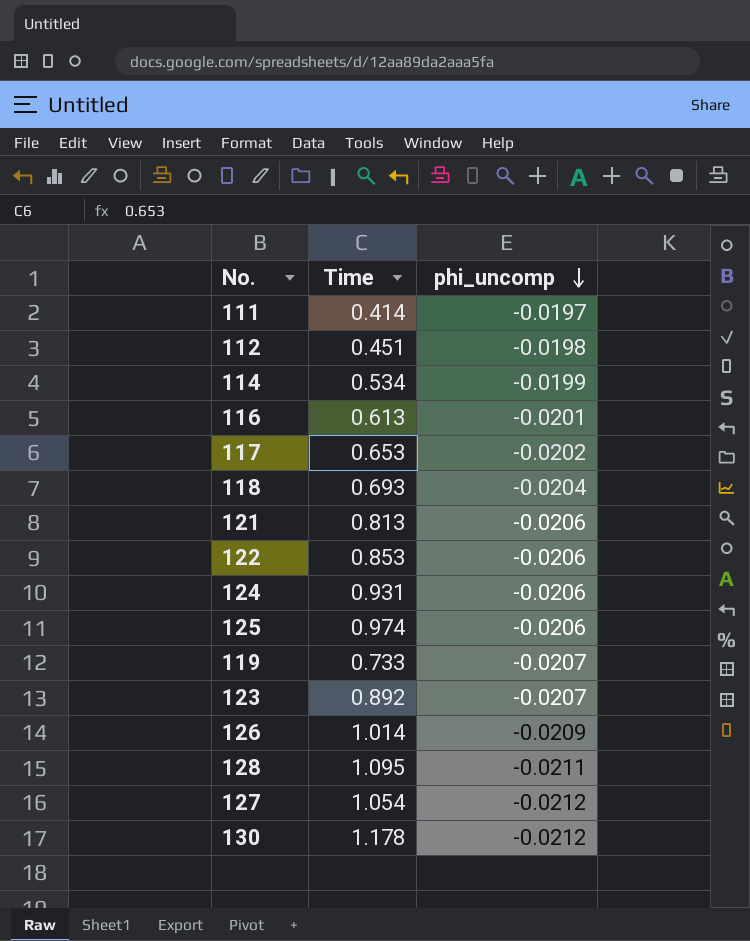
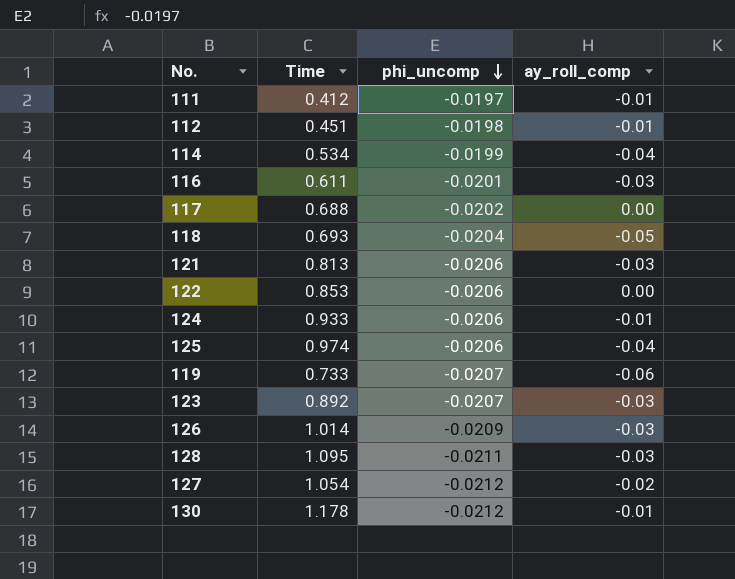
column ay_roll_comp | position: none -> 4
111 | Time: 0.414 -> 0.412
116 | Time: 0.613 -> 0.611
117 | Time: 0.653 -> 0.688
124 | Time: 0.931 -> 0.933

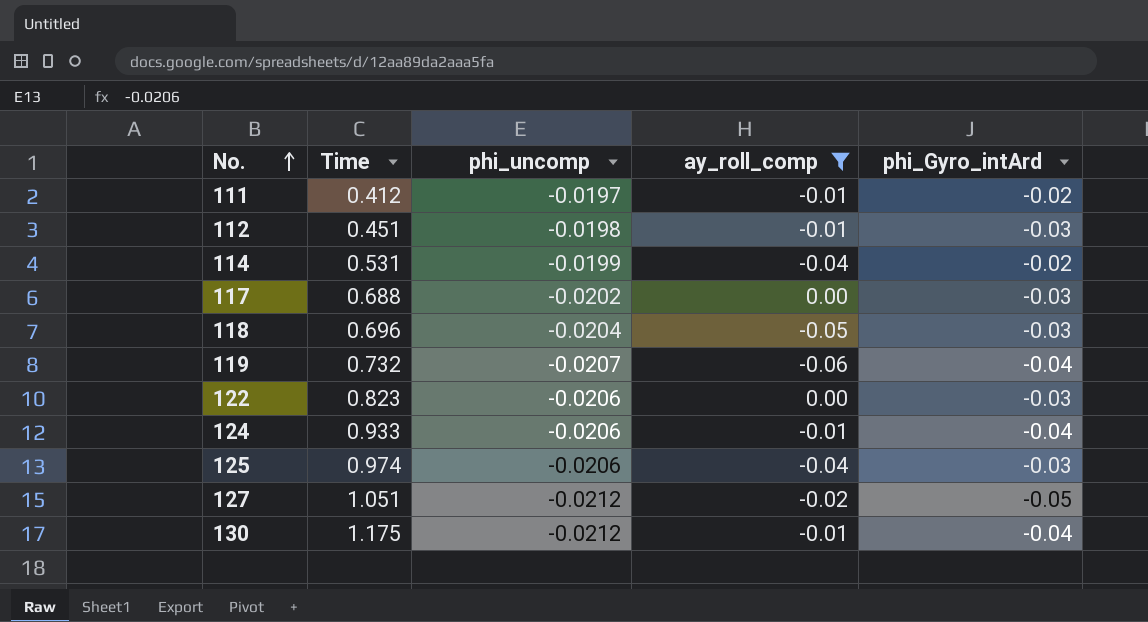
filter: none -> ay_roll_comp != -0.03
row order: phi_uncomp descending -> No. ascending
column phi_Gyro_intArd | position: none -> 5
114 | Time: 0.534 -> 0.531
118 | Time: 0.693 -> 0.696
119 | Time: 0.733 -> 0.732
122 | Time: 0.853 -> 0.823
127 | Time: 1.054 -> 1.051
130 | Time: 1.178 -> 1.175

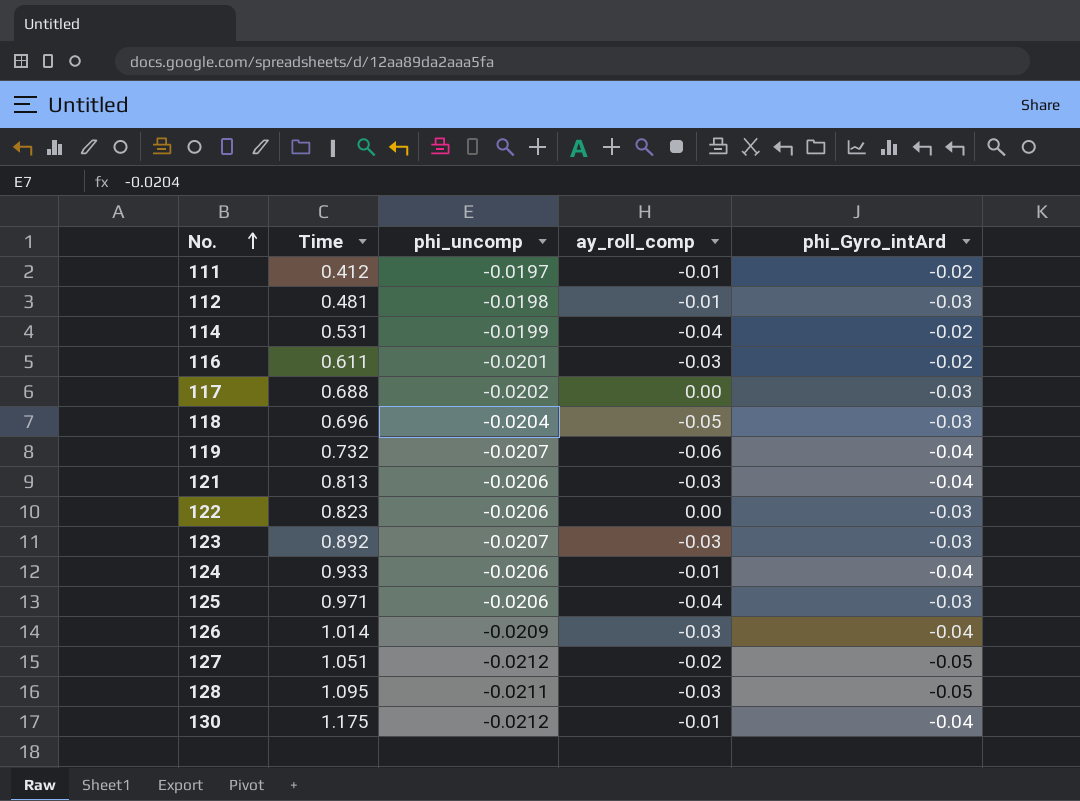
filter: ay_roll_comp != -0.03 -> none
112 | Time: 0.451 -> 0.481
125 | Time: 0.974 -> 0.971

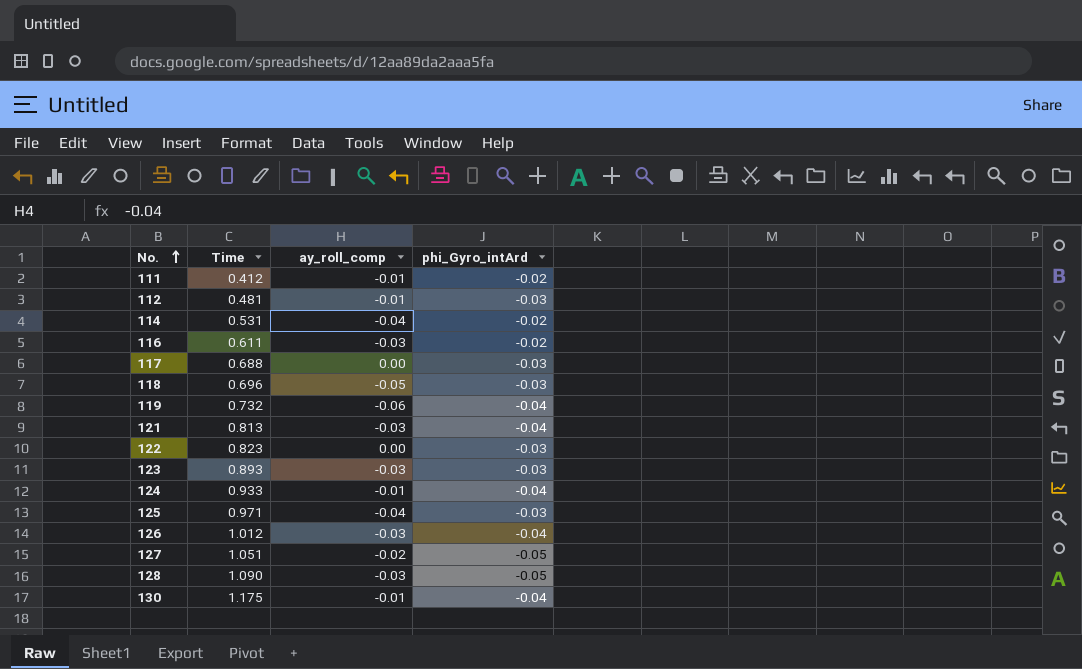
column phi_uncomp | position: 3 -> none
123 | Time: 0.892 -> 0.893
126 | Time: 1.014 -> 1.012
128 | Time: 1.095 -> 1.090

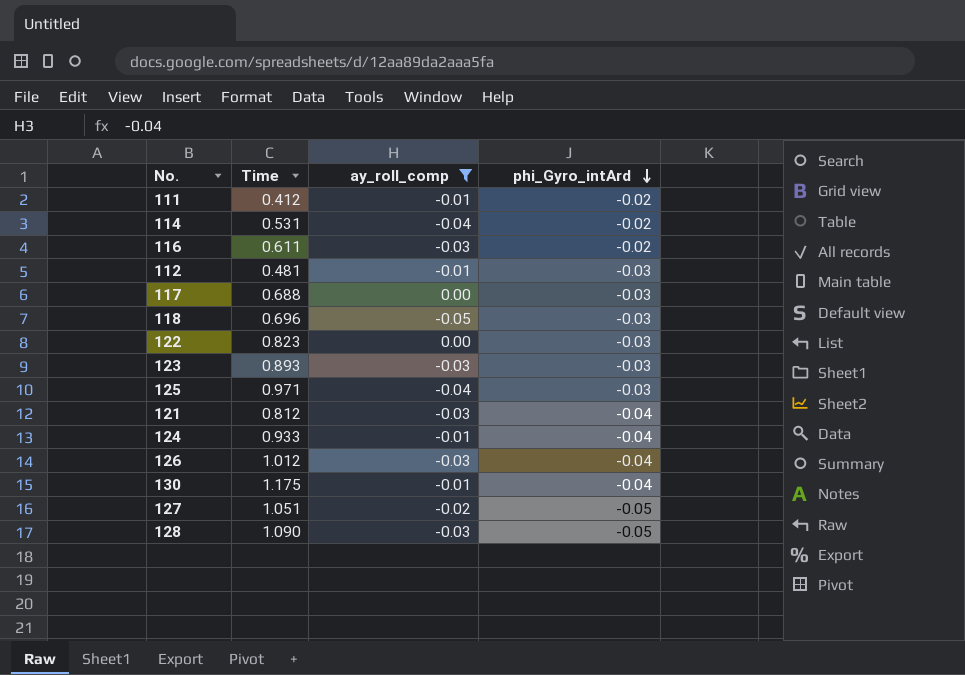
filter: none -> ay_roll_comp != -0.06
row order: No. ascending -> phi_Gyro_intArd descending
121 | Time: 0.813 -> 0.812

